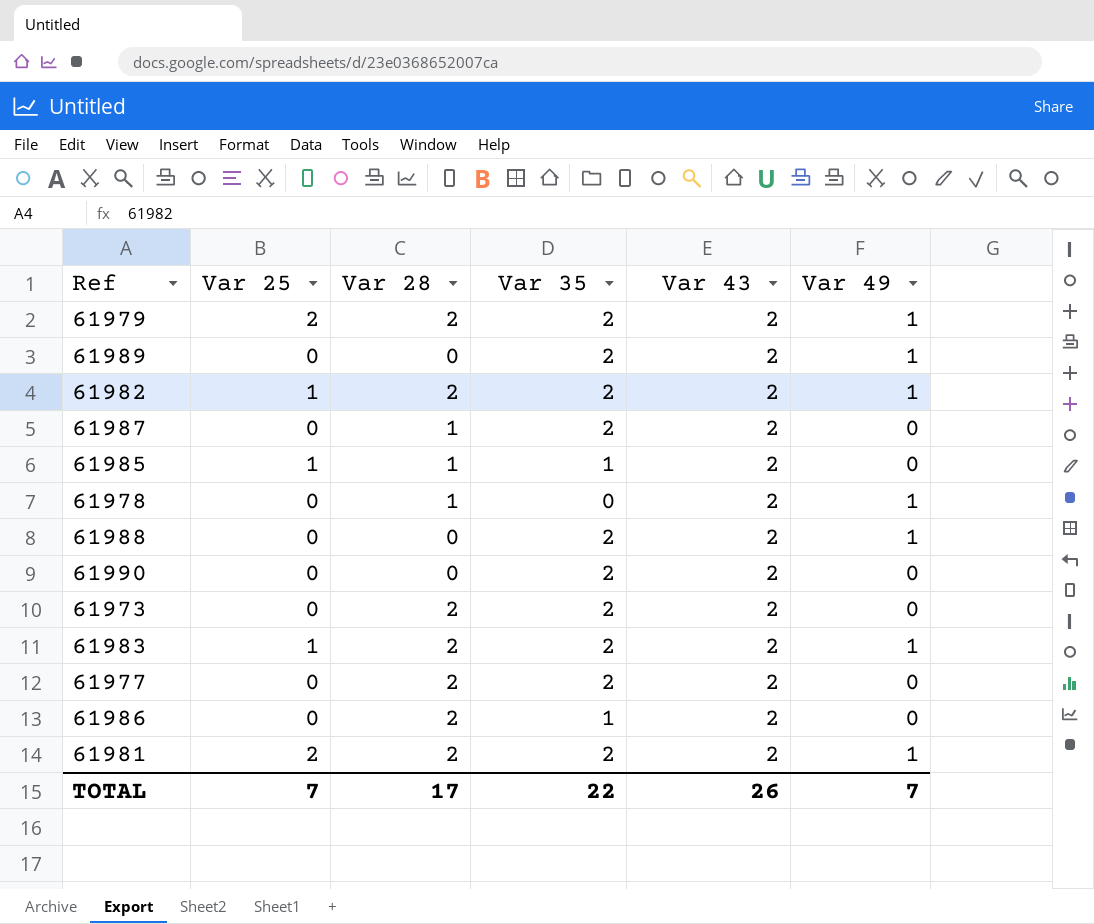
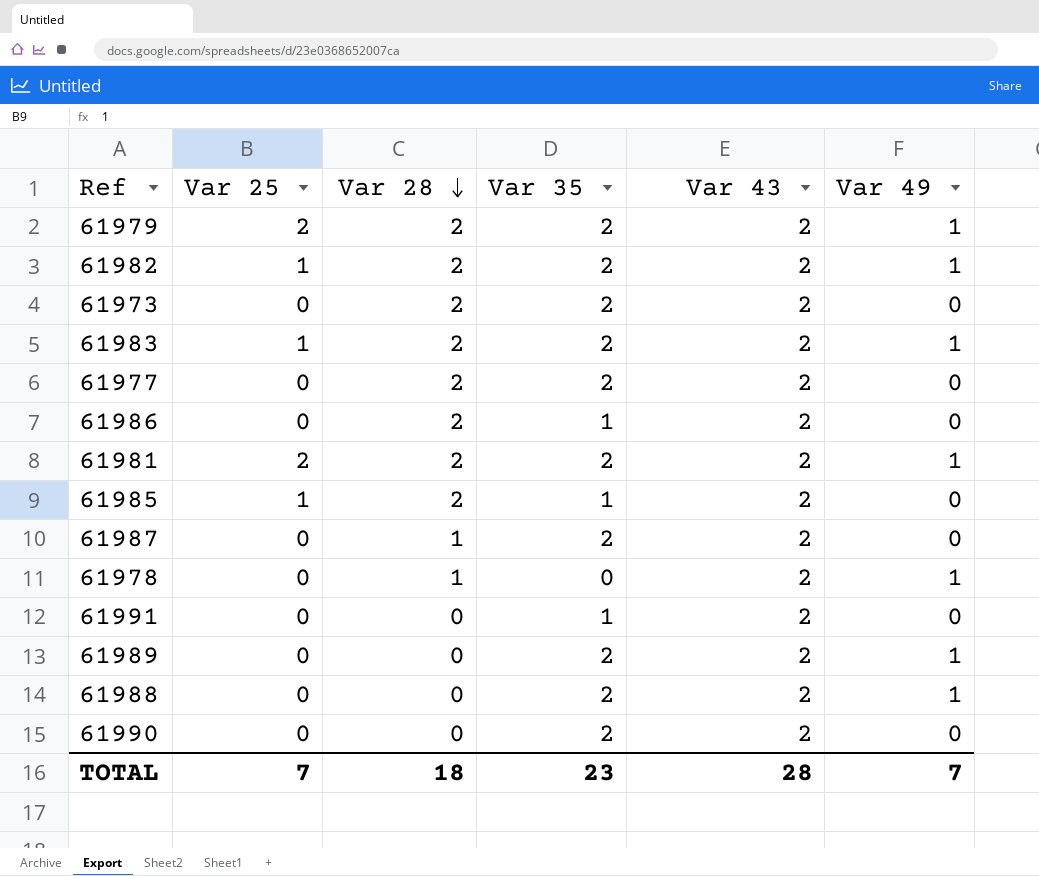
row order: none -> Var 28 descending
61985 | Var 28: 1 -> 2
row 61991: none -> 0 | 0 | 1 | 2 | 0
TOTAL | Var 28: 17 -> 18
TOTAL | Var 35: 22 -> 23
TOTAL | Var 43: 26 -> 28

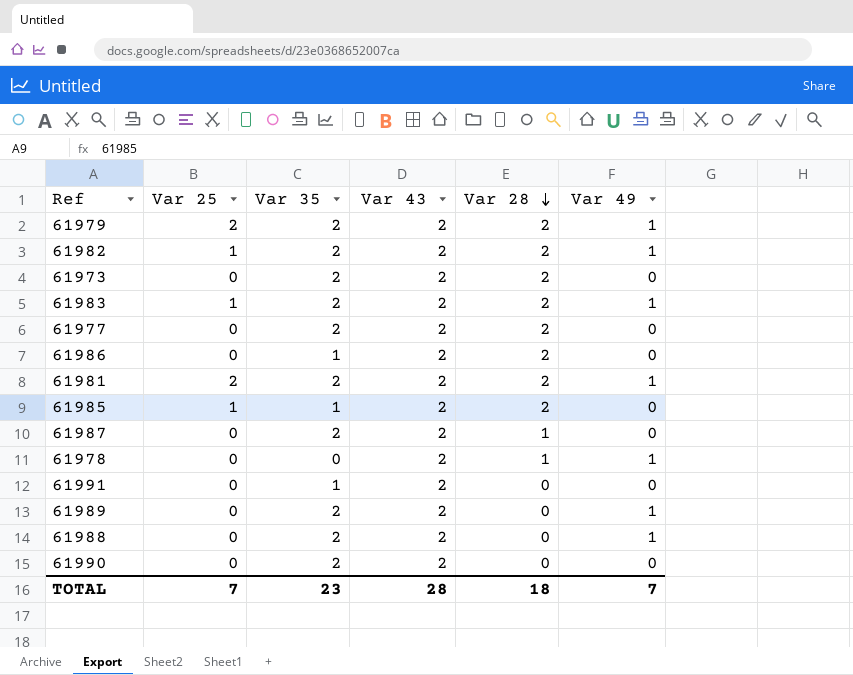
column Var 28 | position: 3 -> 5

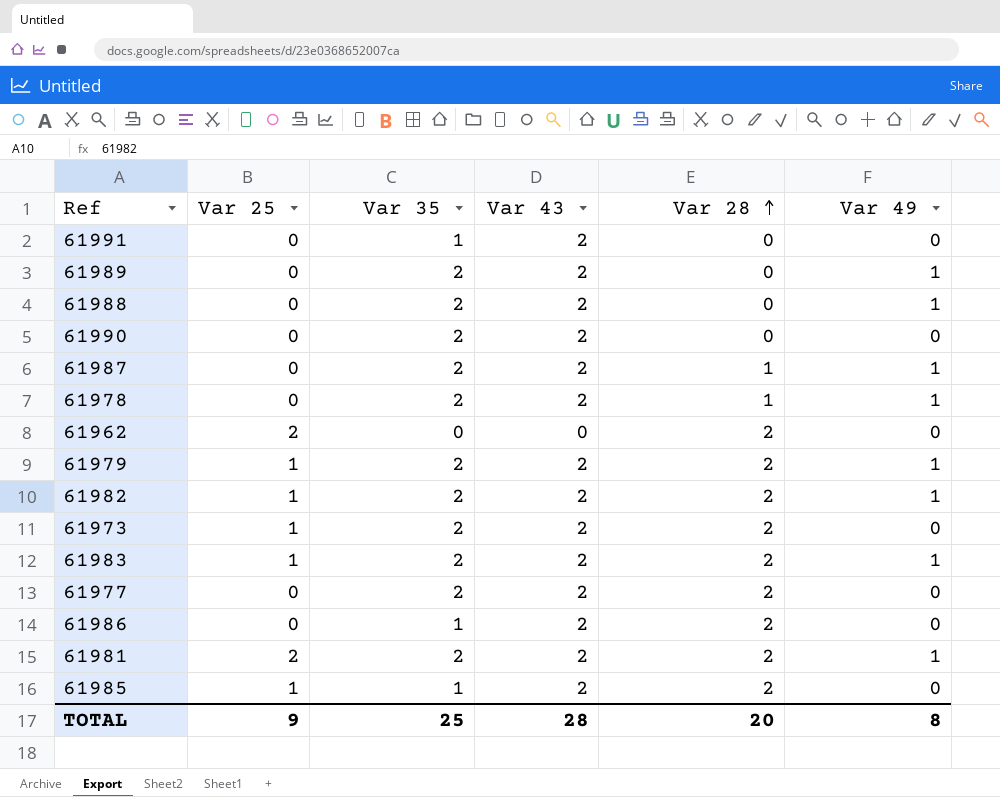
row order: Var 28 descending -> Var 28 ascending
61987 | Var 49: 0 -> 1
61978 | Var 35: 0 -> 2
row 61962: none -> 2 | 0 | 0 | 2 | 0
61979 | Var 25: 2 -> 1
61973 | Var 25: 0 -> 1
TOTAL | Var 25: 7 -> 9
TOTAL | Var 35: 23 -> 25
TOTAL | Var 28: 18 -> 20
TOTAL | Var 49: 7 -> 8

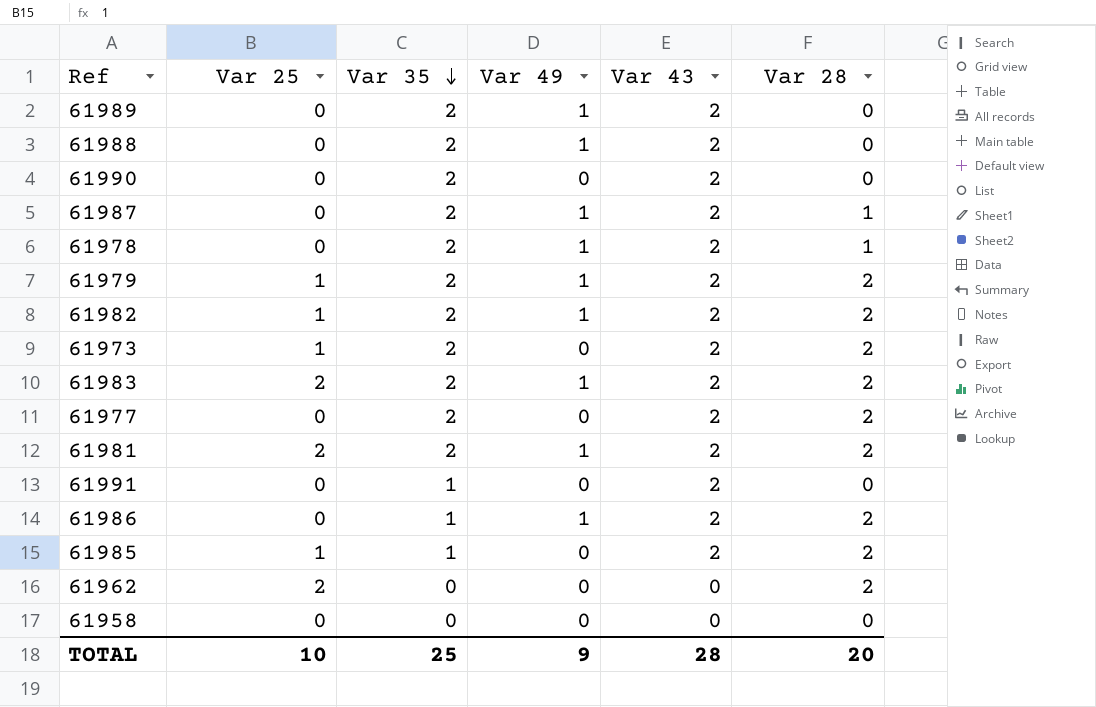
row order: Var 28 ascending -> Var 35 descending
column Var 49 | position: 6 -> 4
61983 | Var 25: 1 -> 2
61986 | Var 49: 0 -> 1
row 61958: none -> 0 | 0 | 0 | 0 | 0
TOTAL | Var 25: 9 -> 10
TOTAL | Var 49: 8 -> 9

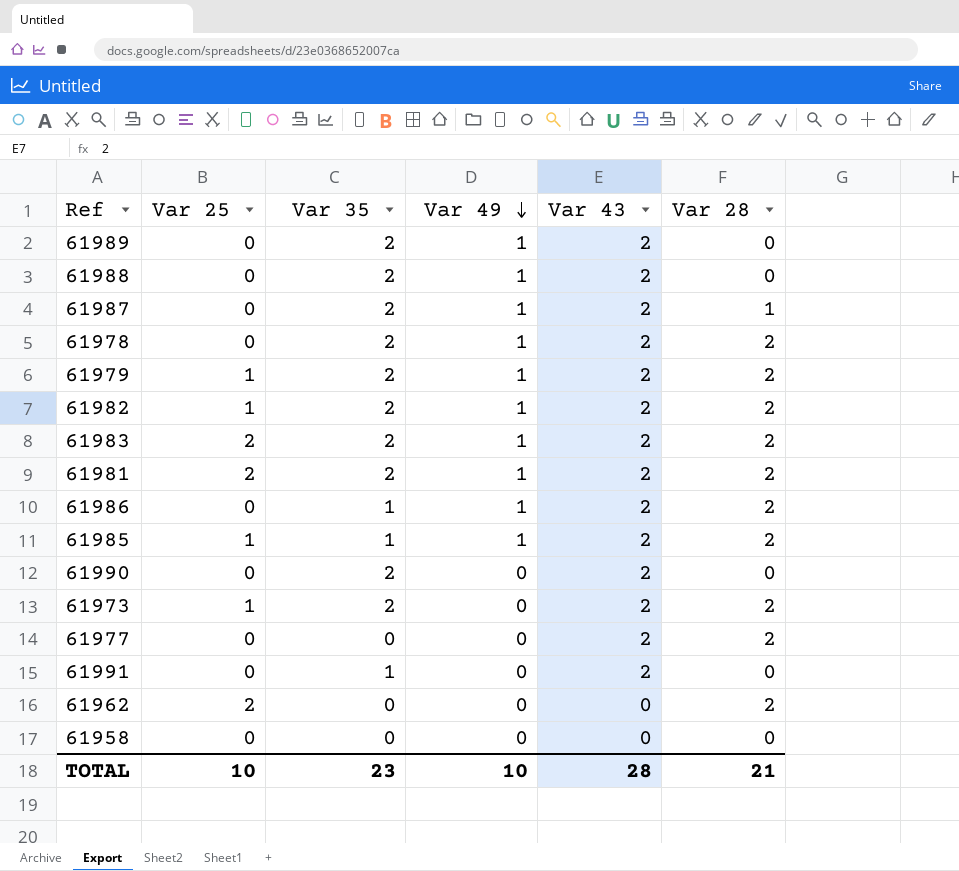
row order: Var 35 descending -> Var 49 descending
61978 | Var 28: 1 -> 2
61985 | Var 49: 0 -> 1
61977 | Var 35: 2 -> 0
TOTAL | Var 35: 25 -> 23
TOTAL | Var 49: 9 -> 10
TOTAL | Var 28: 20 -> 21

